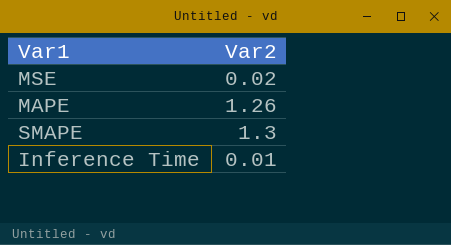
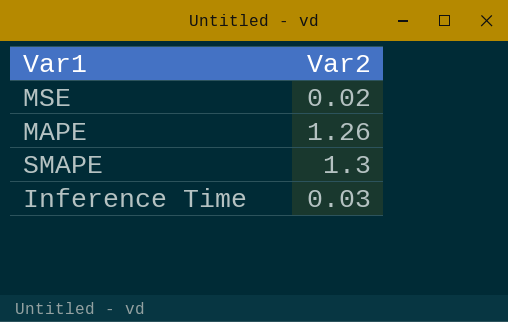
Inference Time | Var2: 0.01 -> 0.03

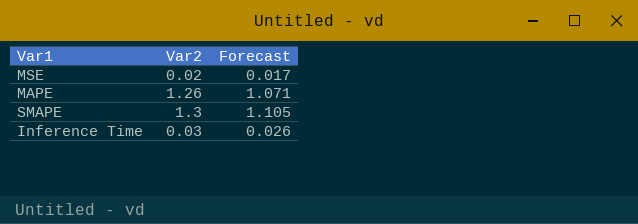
column Forecast | formula: none -> [Var2] * 0.85

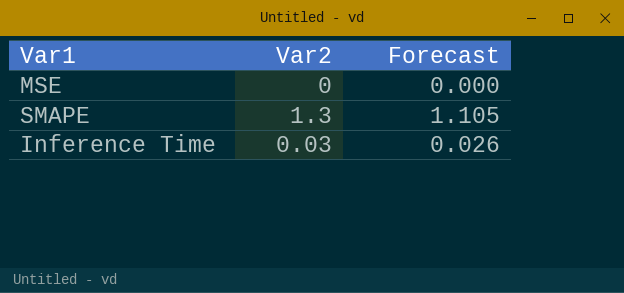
row MAPE: 1.26 | 1.071 -> none
MSE | Var2: 0.02 -> 0
MSE | Forecast: 0.017 -> 0.000

